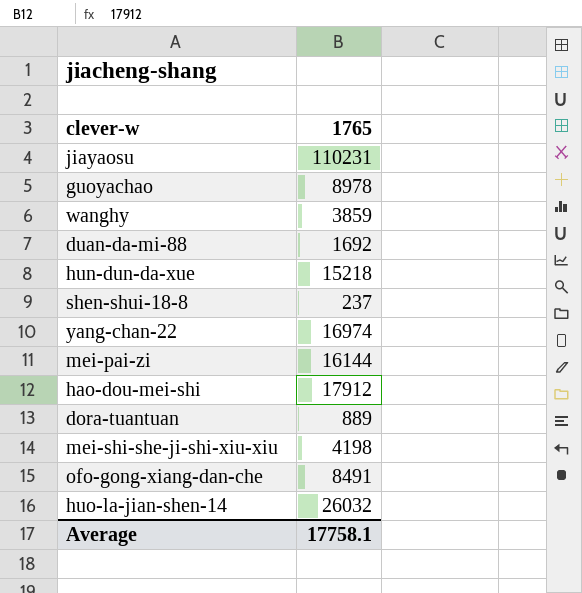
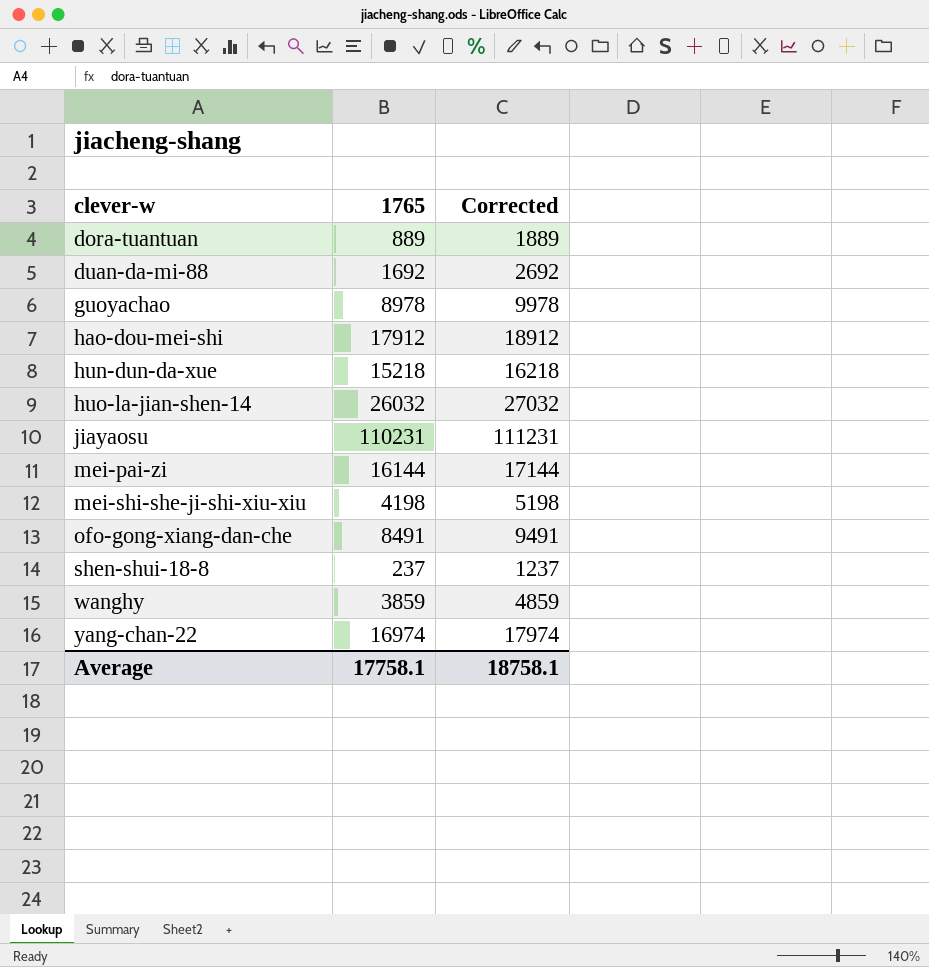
row order: none -> clever-w ascending
column Corrected | formula: none -> [1765] + 1000

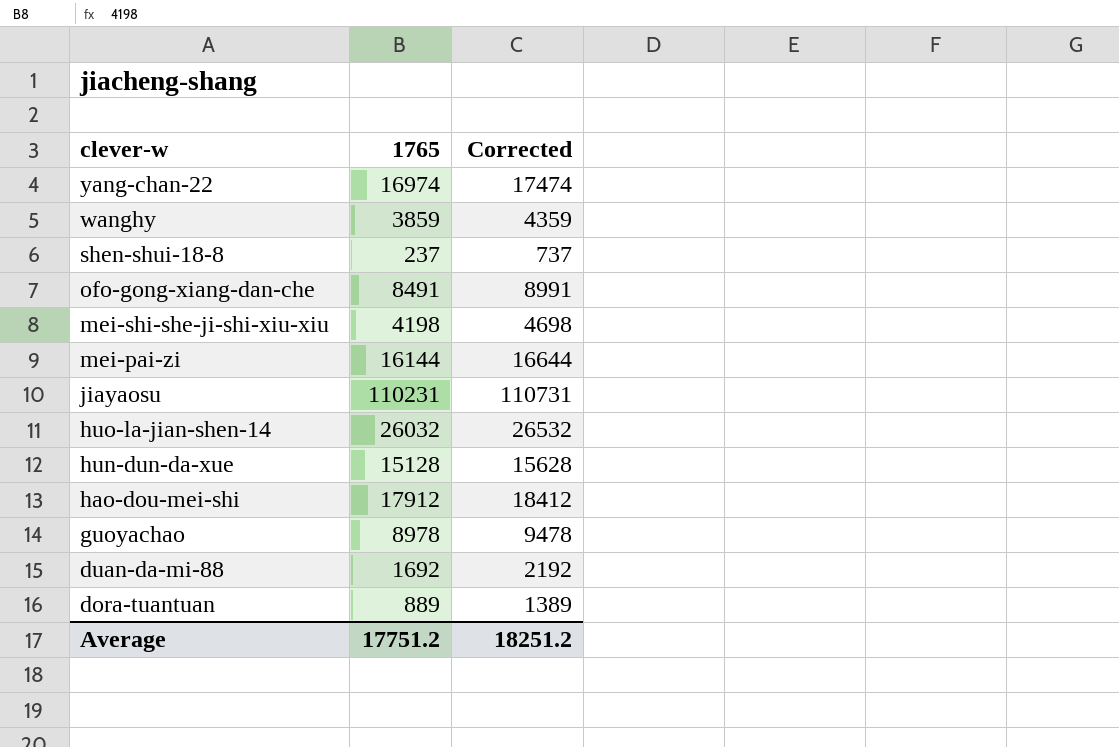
row order: clever-w ascending -> clever-w descending
column Corrected | formula: [1765] + 1000 -> [1765] + 500
hun-dun-da-xue | 1765: 15218 -> 15128
Average | 1765: 17758.1 -> 17751.2
Average | Corrected: 18758.1 -> 18251.2

